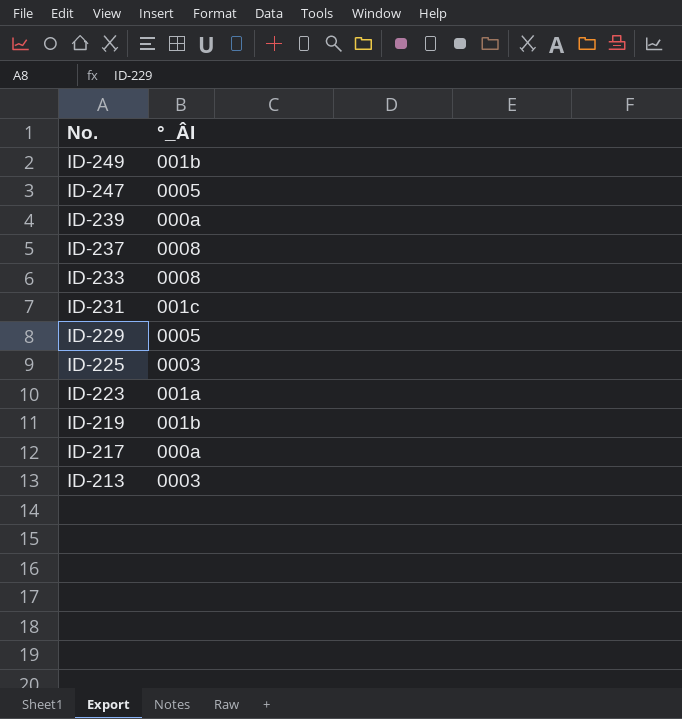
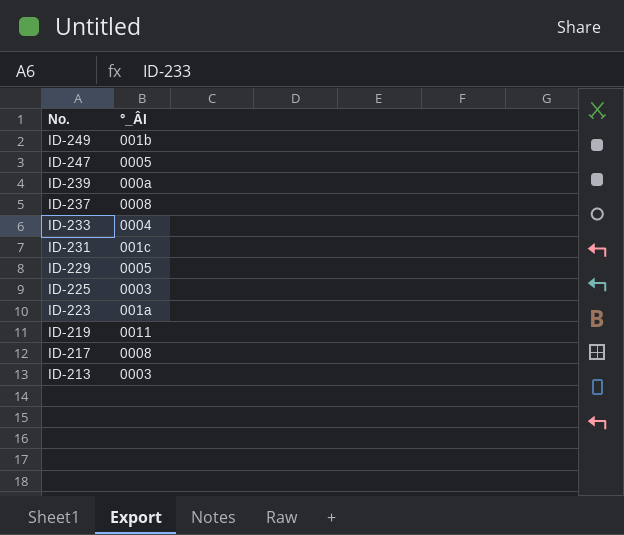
ID-233 | °_ÂI: 0008 -> 0004
ID-219 | °_ÂI: 001b -> 0011
ID-217 | °_ÂI: 000a -> 0008

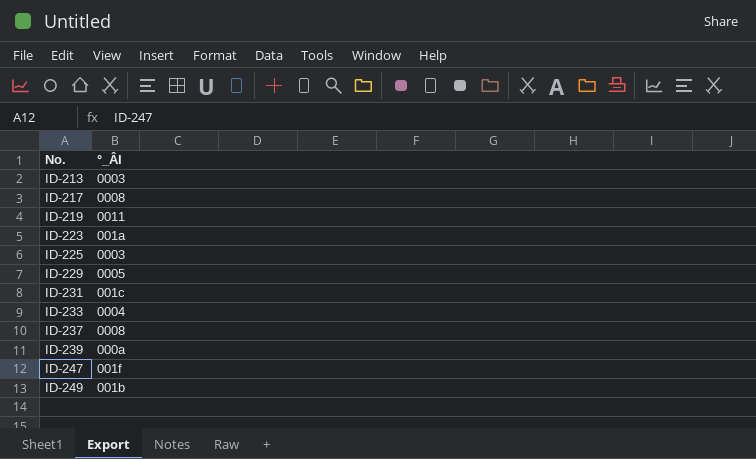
row order: No. descending -> No. ascending
ID-247 | °_ÂI: 0005 -> 001f

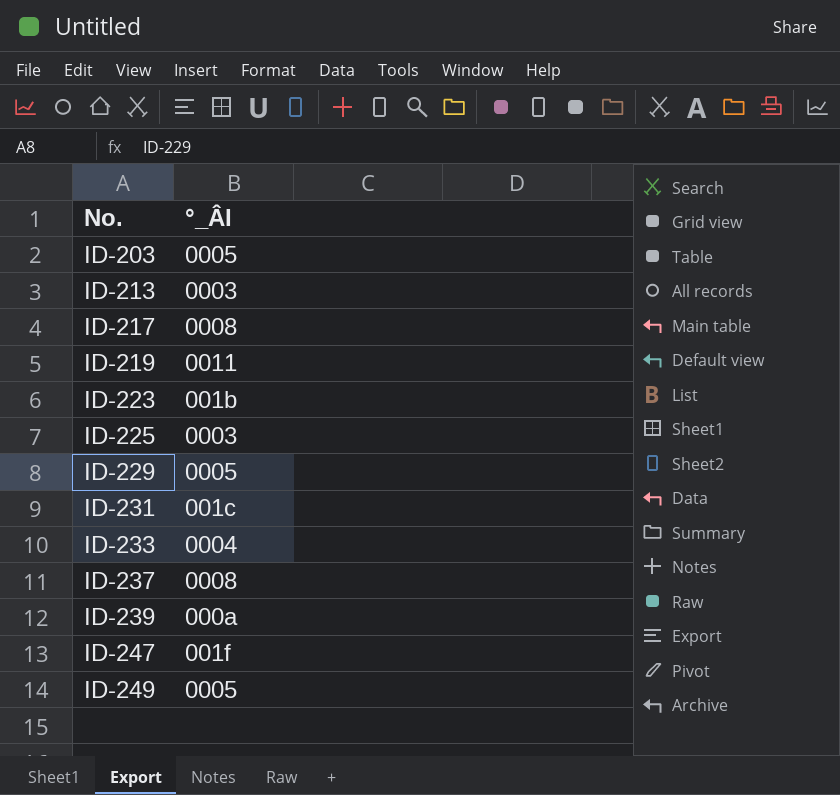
row ID-203: none -> 0005
ID-223 | °_ÂI: 001a -> 001b
ID-249 | °_ÂI: 001b -> 0005

